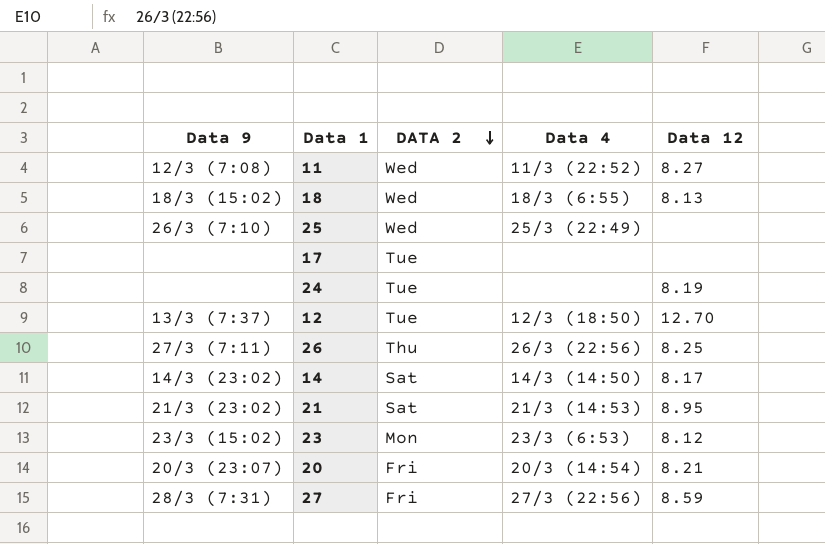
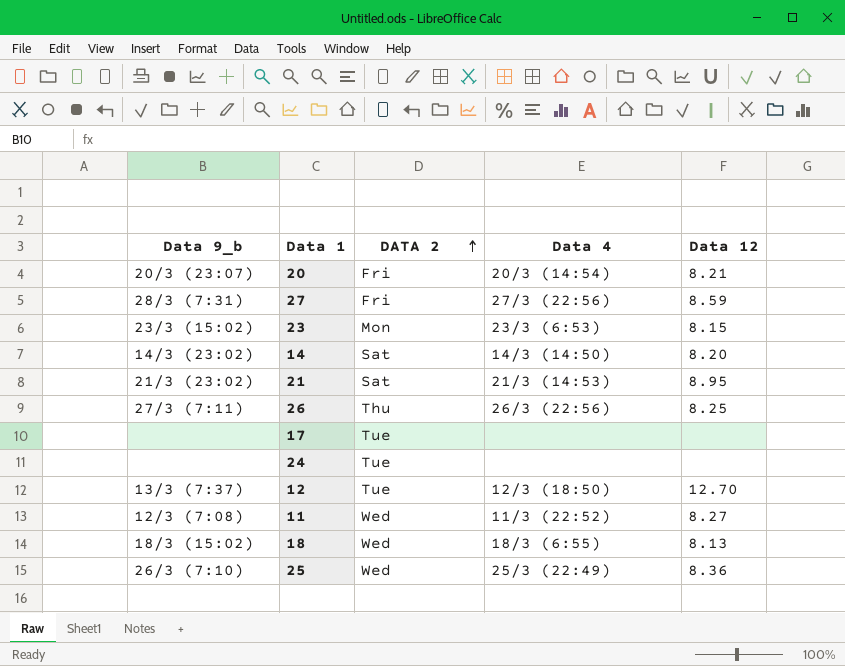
row order: DATA 2 descending -> DATA 2 ascending
column name: Data 9 -> Data 9_b
23 | Data 12: 8.12 -> 8.15
14 | Data 12: 8.17 -> 8.20
24 | Data 12: 8.19 -> none
25 | Data 12: none -> 8.36

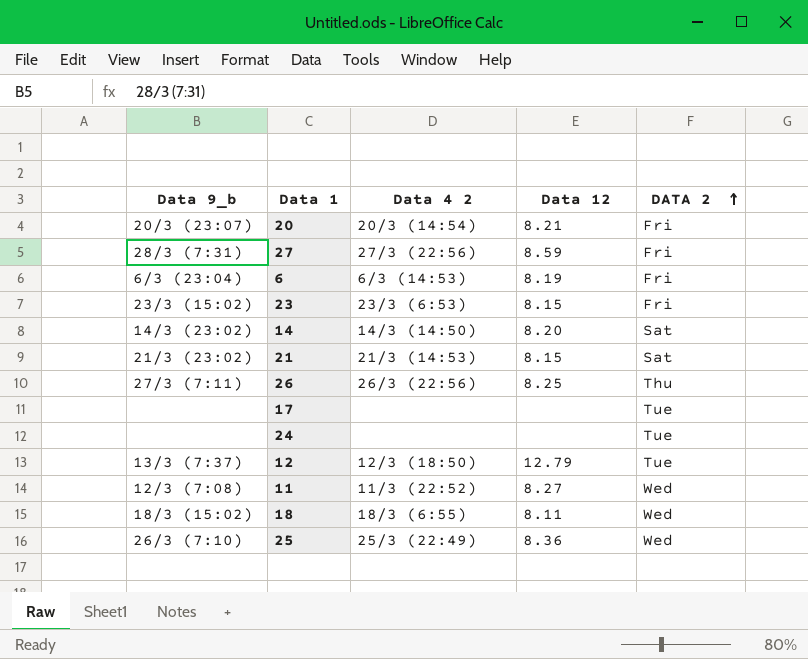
column name: Data 4 -> Data 4 2
column DATA 2 | position: 3 -> 5
row 6: none -> 6/3 (23:04) | 6/3 (14:53) | 8.19 | Fri
23 | DATA 2: Mon -> Fri
21 | Data 12: 8.95 -> 8.15
12 | Data 12: 12.70 -> 12.79
18 | Data 12: 8.13 -> 8.11

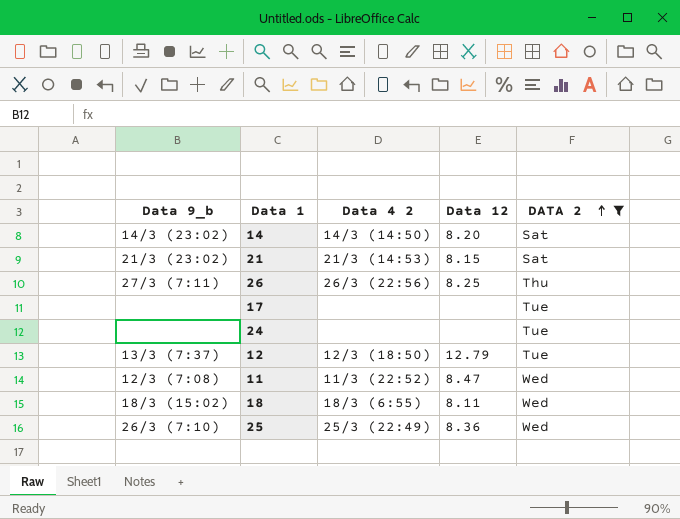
filter: none -> DATA 2 != Fri
11 | Data 12: 8.27 -> 8.47

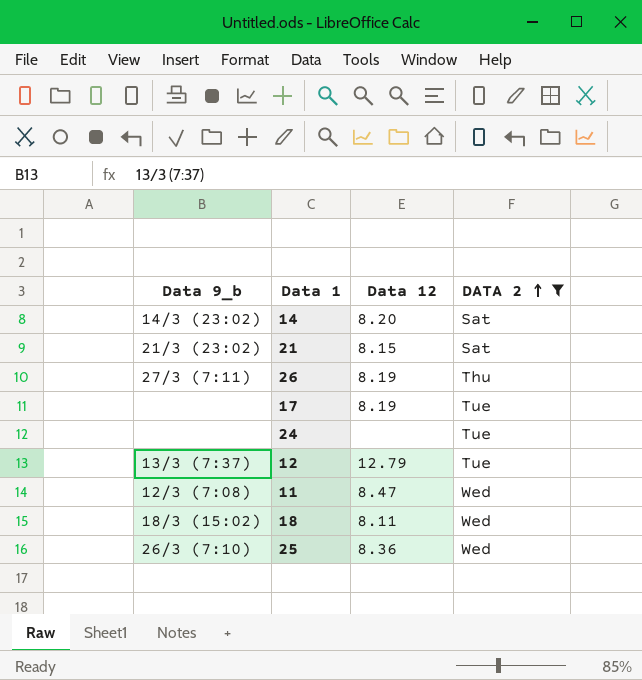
column Data 4 2 | position: 3 -> none
26 | Data 12: 8.25 -> 8.19
17 | Data 12: none -> 8.19

